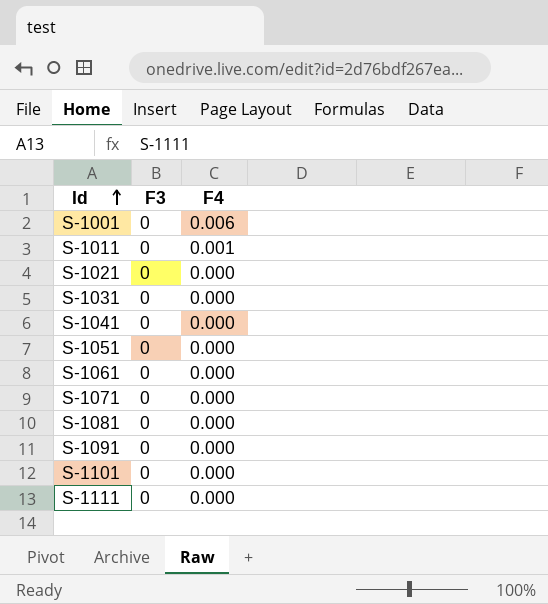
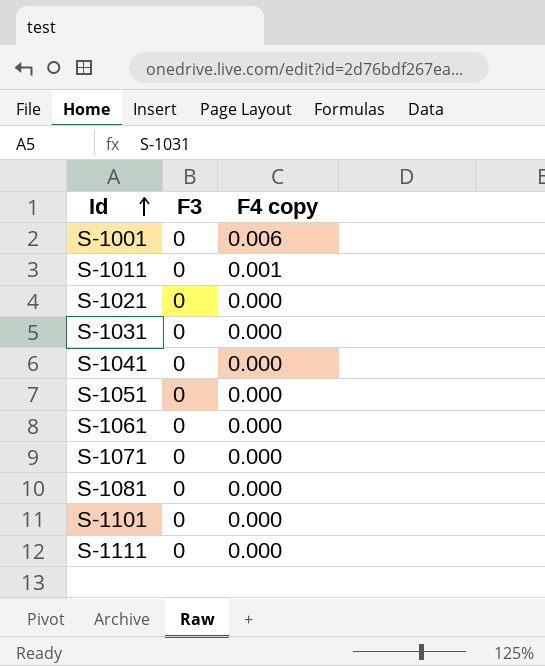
column name: F4 -> F4 copy
row S-1091: 0 | 0.000 -> none

